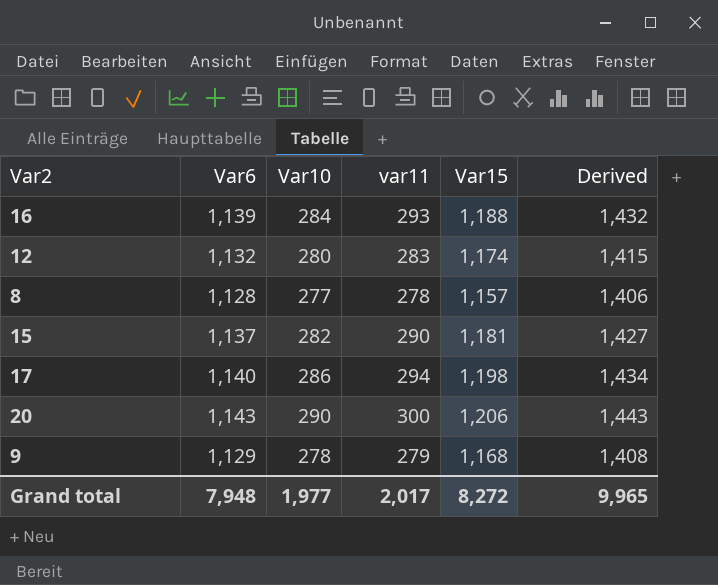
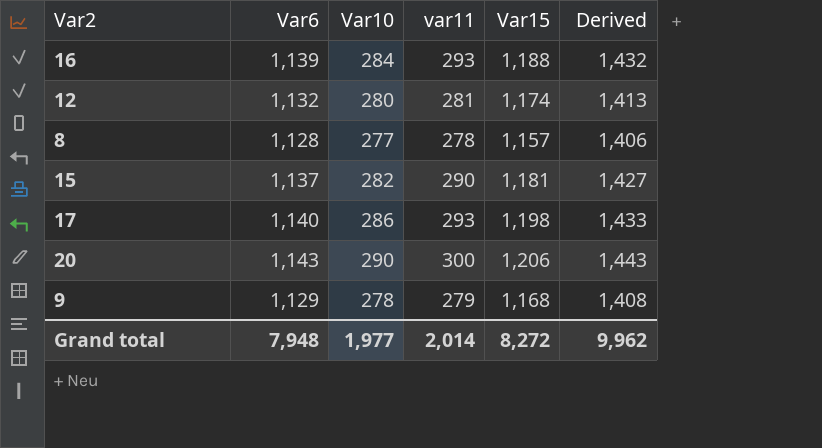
12 | var11: 283 -> 281
12 | Derived: 1,415 -> 1,413
17 | var11: 294 -> 293
17 | Derived: 1,434 -> 1,433
Grand total | var11: 2,017 -> 2,014
Grand total | Derived: 9,965 -> 9,962

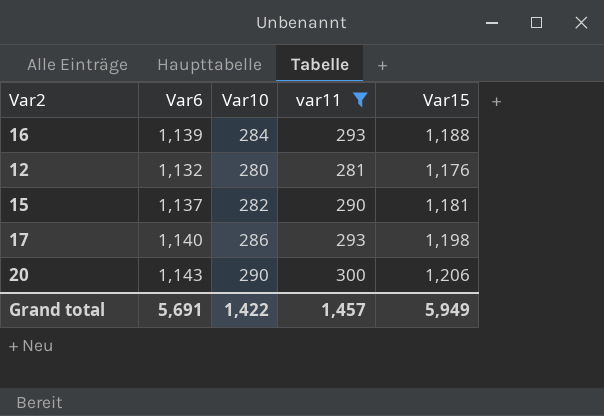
filter: none -> var11 >= 281
column Derived | formula: [Var6] + [var11] -> none
12 | Var15: 1,174 -> 1,176
Grand total | Var6: 7,948 -> 5,691
Grand total | Var10: 1,977 -> 1,422
Grand total | var11: 2,014 -> 1,457
Grand total | Var15: 8,272 -> 5,949

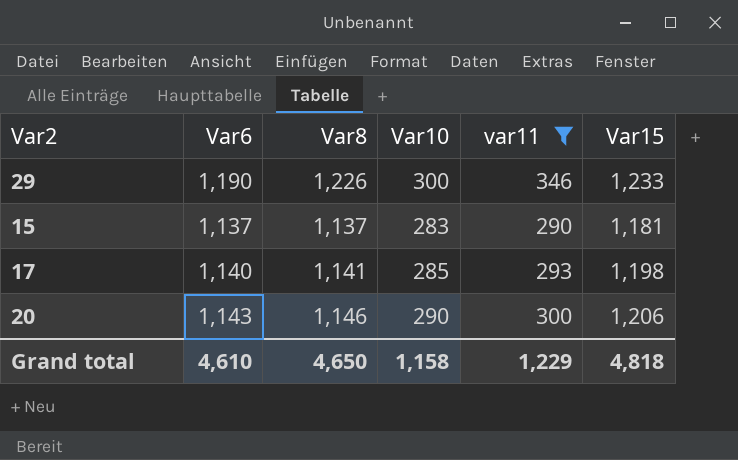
column Var8 | position: none -> 3
row 16: 1,139 | 284 | 293 | 1,188 -> none
row 12: 1,132 | 280 | 281 | 1,176 -> none
row 29: none -> 1,190 | 1,226 | 300 | 346 | 1,233
15 | Var10: 282 -> 283
17 | Var10: 286 -> 285
Grand total | Var6: 5,691 -> 4,610
Grand total | Var10: 1,422 -> 1,158
Grand total | var11: 1,457 -> 1,229
Grand total | Var15: 5,949 -> 4,818

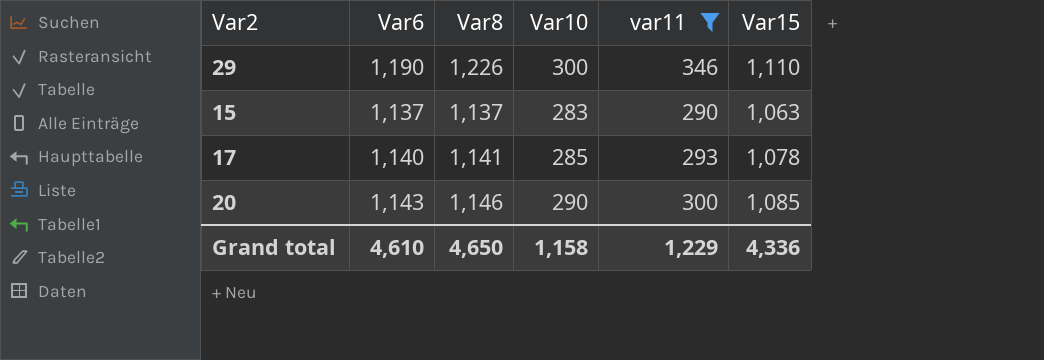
29 | Var15: 1,233 -> 1,110
15 | Var15: 1,181 -> 1,063
17 | Var15: 1,198 -> 1,078
20 | Var15: 1,206 -> 1,085
Grand total | Var15: 4,818 -> 4,336

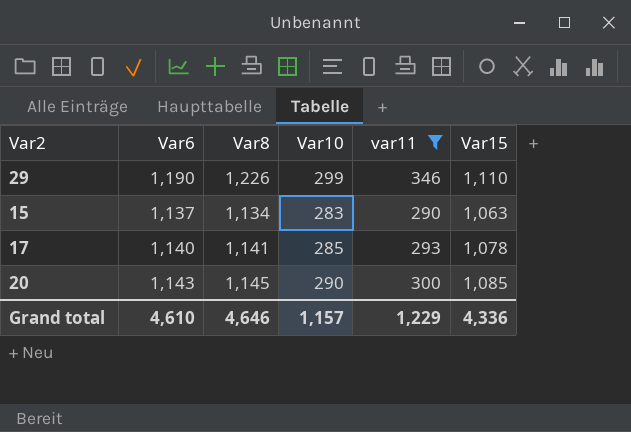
29 | Var10: 300 -> 299
15 | Var8: 1,137 -> 1,134
20 | Var8: 1,146 -> 1,145
Grand total | Var8: 4,650 -> 4,646
Grand total | Var10: 1,158 -> 1,157

